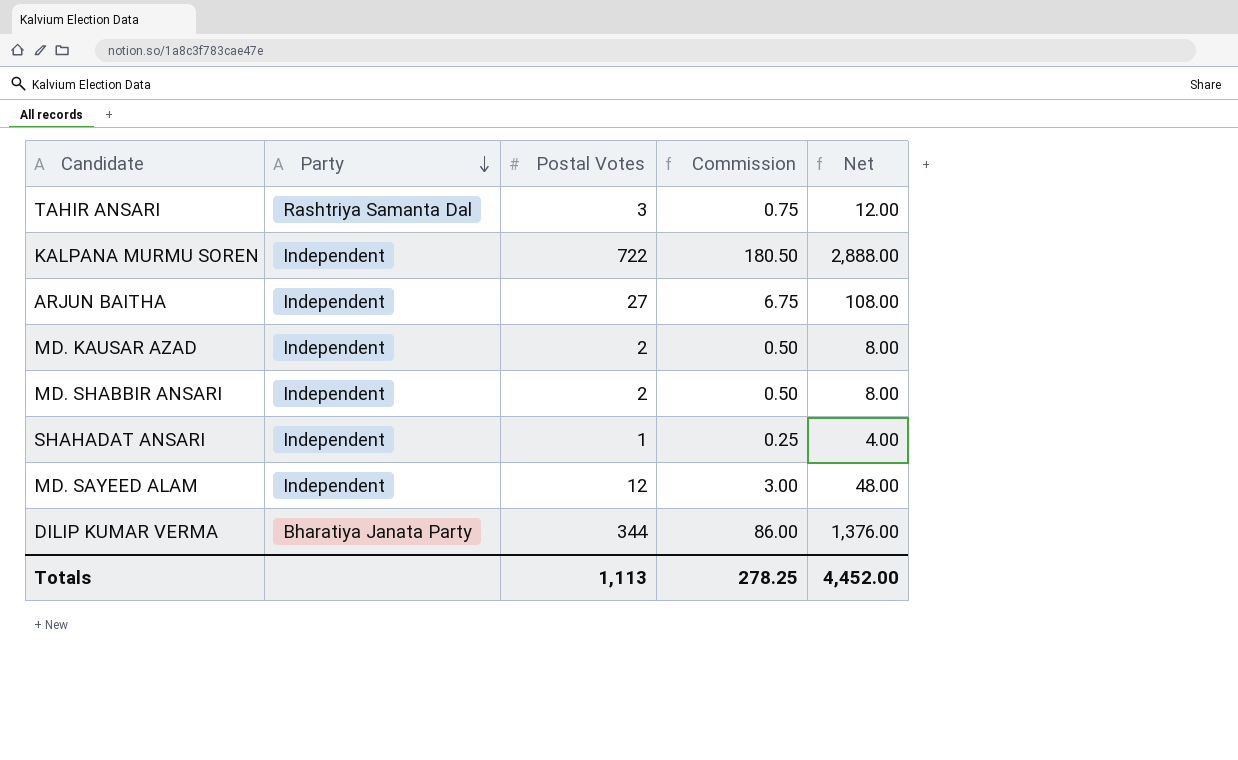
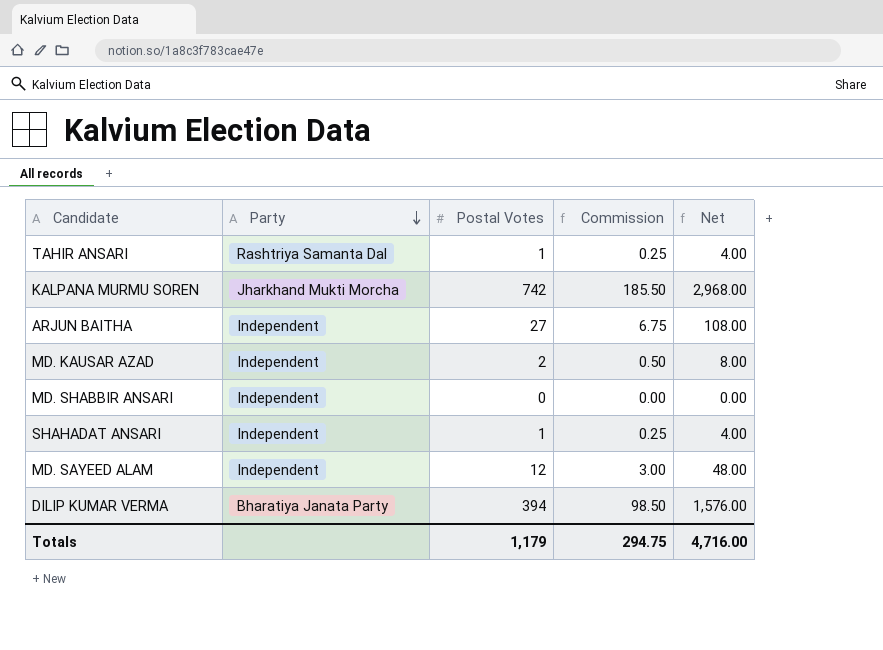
TAHIR ANSARI | Postal Votes: 3 -> 1
TAHIR ANSARI | Commission: 0.75 -> 0.25
TAHIR ANSARI | Net: 12.00 -> 4.00
KALPANA MURMU SOREN | Party: Independent -> Jharkhand Mukti Morcha
KALPANA MURMU SOREN | Postal Votes: 722 -> 742
KALPANA MURMU SOREN | Commission: 180.50 -> 185.50
KALPANA MURMU SOREN | Net: 2,888.00 -> 2,968.00
MD. SHABBIR ANSARI | Postal Votes: 2 -> 0
MD. SHABBIR ANSARI | Commission: 0.50 -> 0.00
MD. SHABBIR ANSARI | Net: 8.00 -> 0.00
DILIP KUMAR VERMA | Postal Votes: 344 -> 394
DILIP KUMAR VERMA | Commission: 86.00 -> 98.50
DILIP KUMAR VERMA | Net: 1,376.00 -> 1,576.00
Totals | Postal Votes: 1,113 -> 1,179
Totals | Commission: 278.25 -> 294.75
Totals | Net: 4,452.00 -> 4,716.00

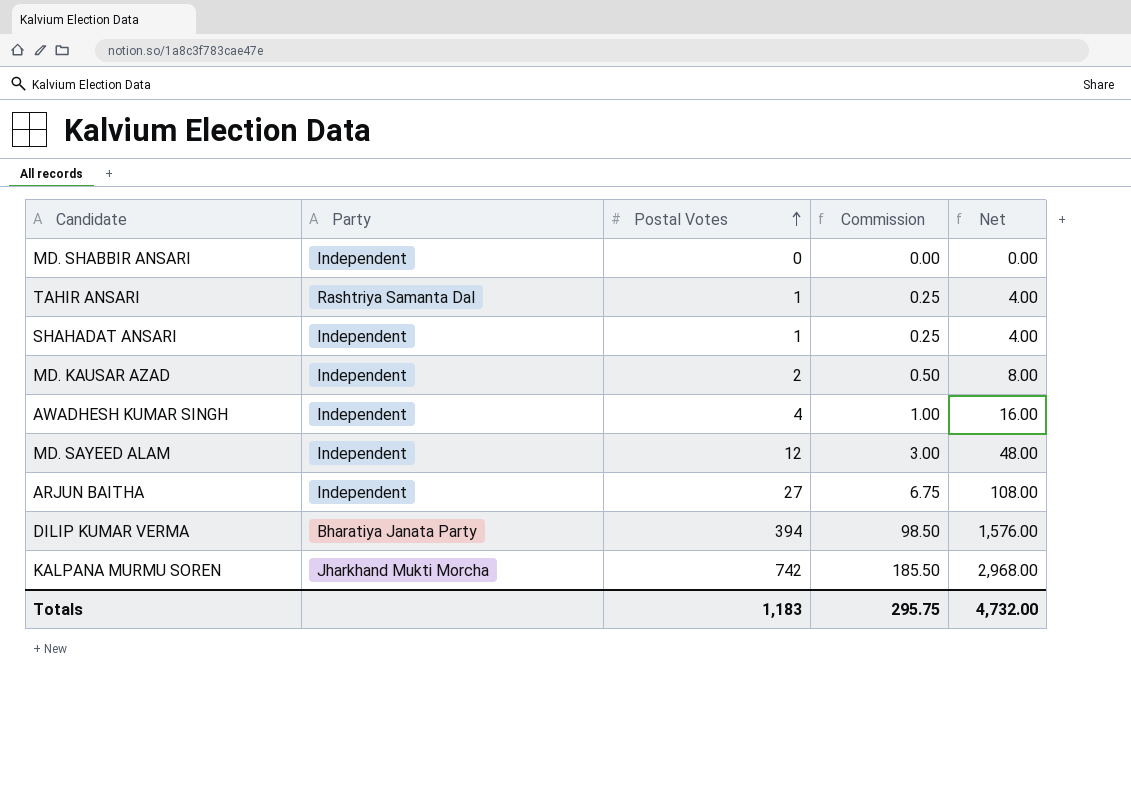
row order: Party descending -> Postal Votes ascending
row AWADHESH KUMAR SINGH: none -> Independent | 4 | 1.00 | 16.00
Totals | Postal Votes: 1,179 -> 1,183
Totals | Commission: 294.75 -> 295.75
Totals | Net: 4,716.00 -> 4,732.00

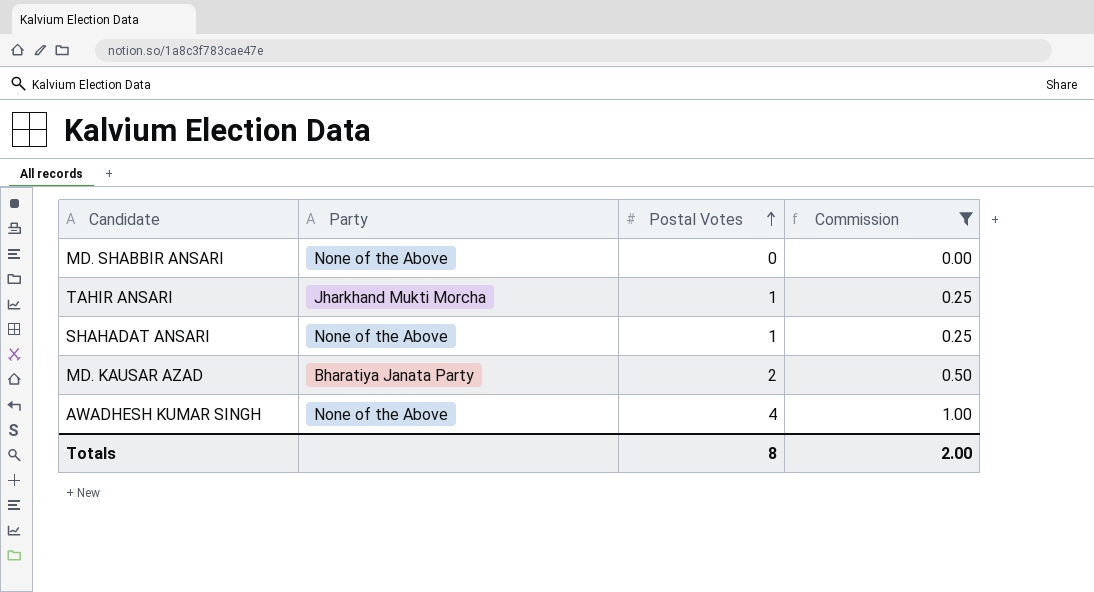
filter: none -> Commission <= 1.00
column Net | formula: [Postal Votes] * 4 -> none
MD. SHABBIR ANSARI | Party: Independent -> None of the Above
TAHIR ANSARI | Party: Rashtriya Samanta Dal -> Jharkhand Mukti Morcha
SHAHADAT ANSARI | Party: Independent -> None of the Above
MD. KAUSAR AZAD | Party: Independent -> Bharatiya Janata Party
AWADHESH KUMAR SINGH | Party: Independent -> None of the Above
Totals | Postal Votes: 1,183 -> 8
Totals | Commission: 295.75 -> 2.00

